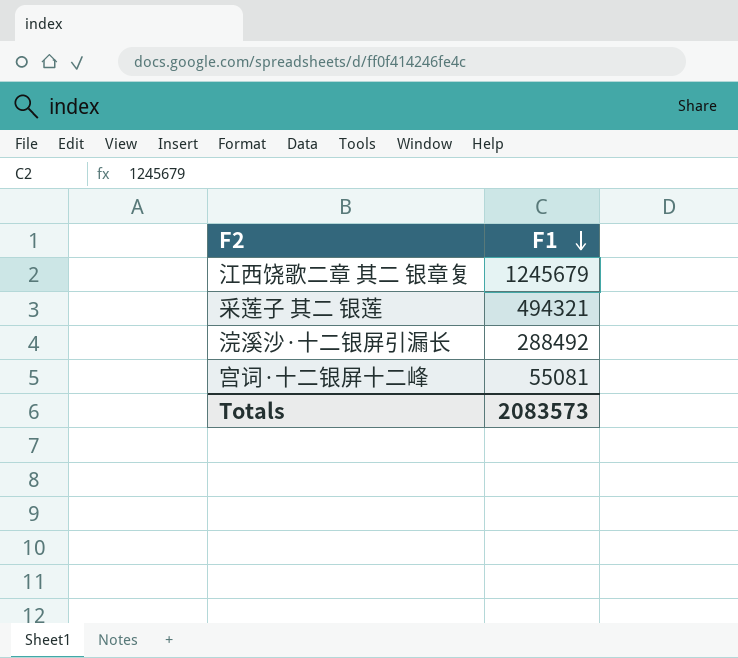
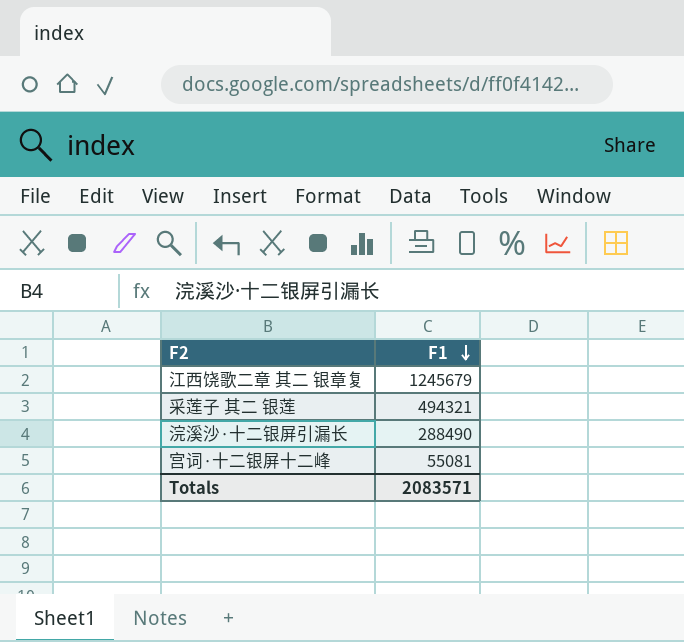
浣溪沙·十二银屏引漏长 | F1: 288492 -> 288490
Totals | F1: 2083573 -> 2083571

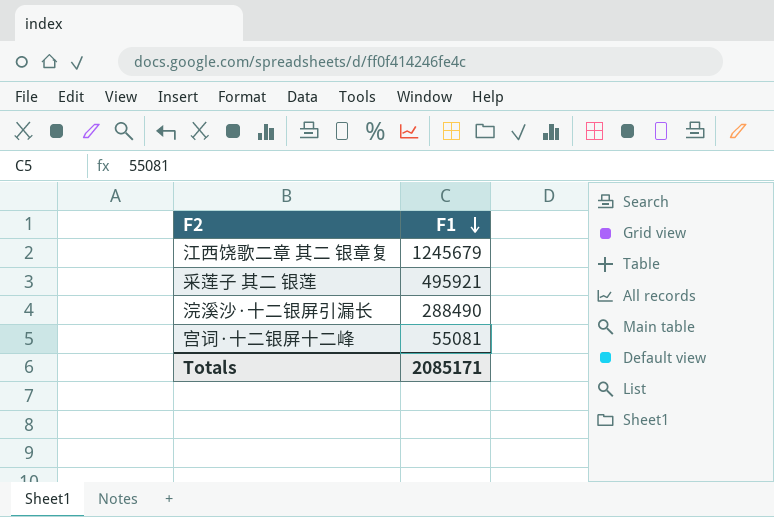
采莲子 其二 银莲 | F1: 494321 -> 495921
Totals | F1: 2083571 -> 2085171

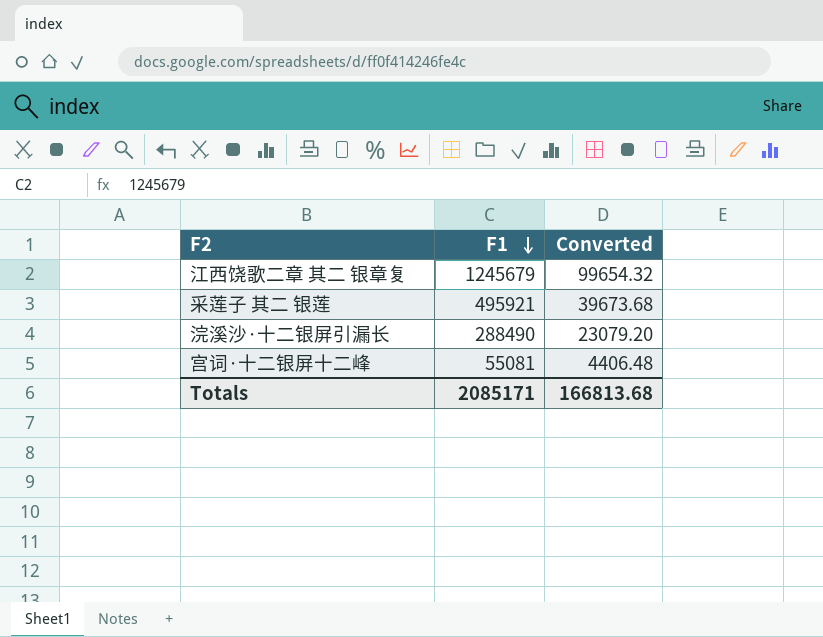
column Converted | formula: none -> [F1] * 0.08

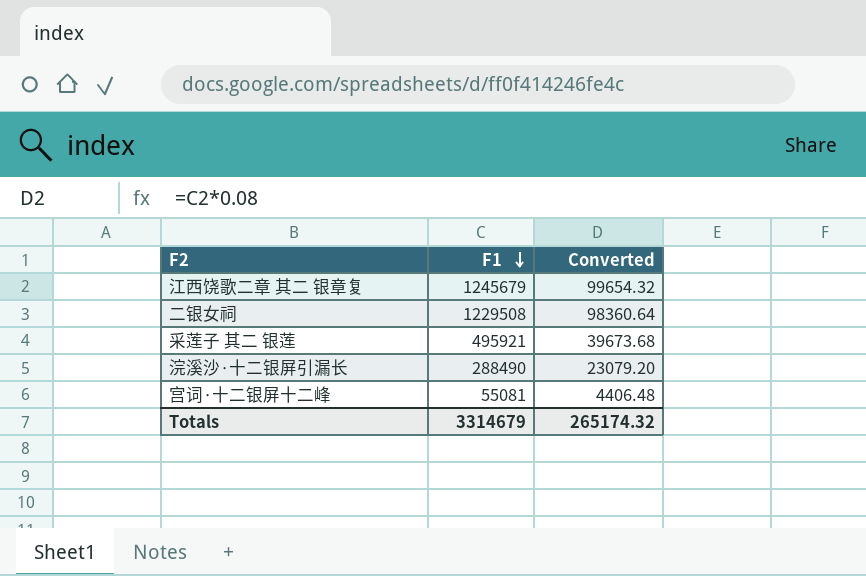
row 二银女祠: none -> 1229508 | 98360.64
Totals | F1: 2085171 -> 3314679
Totals | Converted: 166813.68 -> 265174.32

